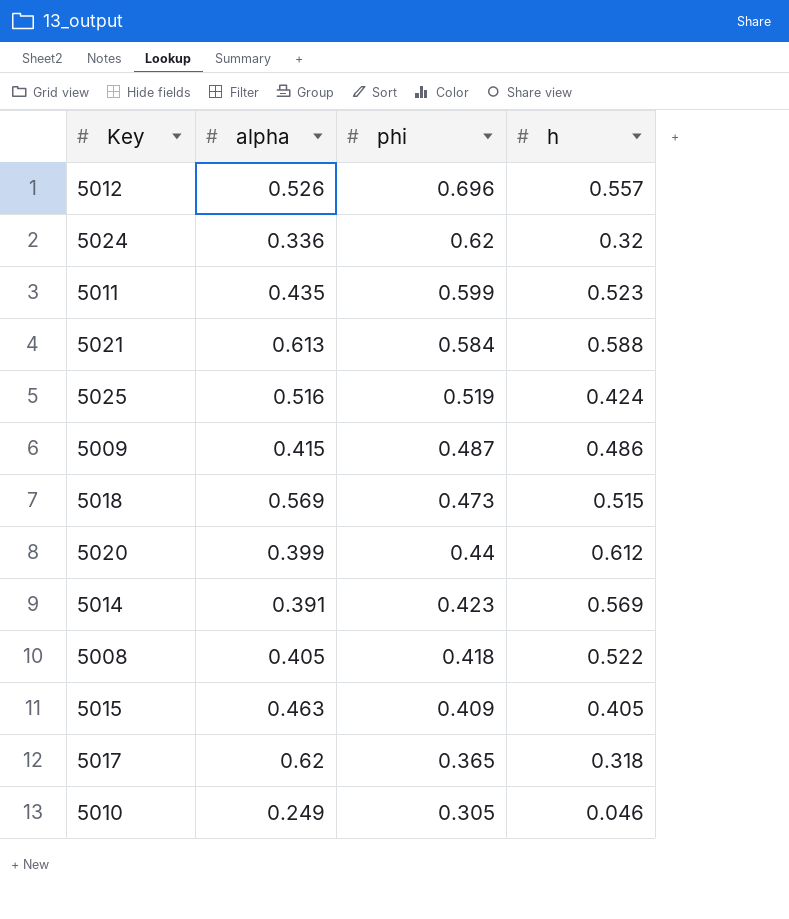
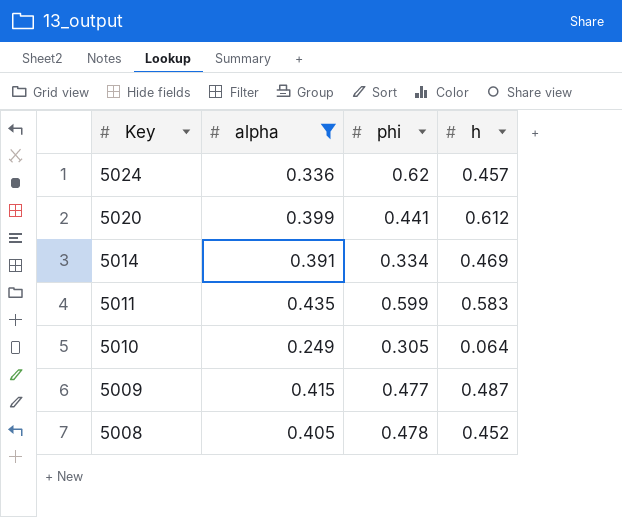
filter: none -> alpha <= 0.435
row order: phi descending -> Key descending
5024 | h: 0.32 -> 0.457
5020 | phi: 0.44 -> 0.441
5014 | phi: 0.423 -> 0.334
5014 | h: 0.569 -> 0.469
5011 | h: 0.523 -> 0.583
5010 | h: 0.046 -> 0.064
5009 | phi: 0.487 -> 0.477
5009 | h: 0.486 -> 0.487
5008 | phi: 0.418 -> 0.478
5008 | h: 0.522 -> 0.452

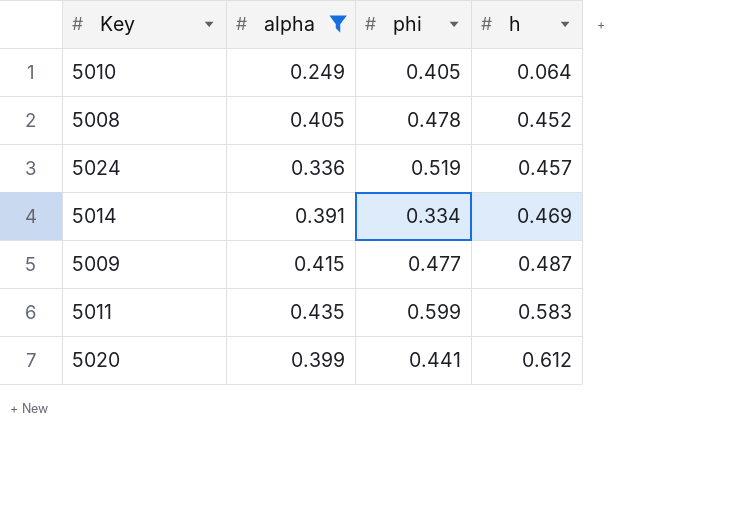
row order: Key descending -> h ascending
5010 | phi: 0.305 -> 0.405
5024 | phi: 0.62 -> 0.519

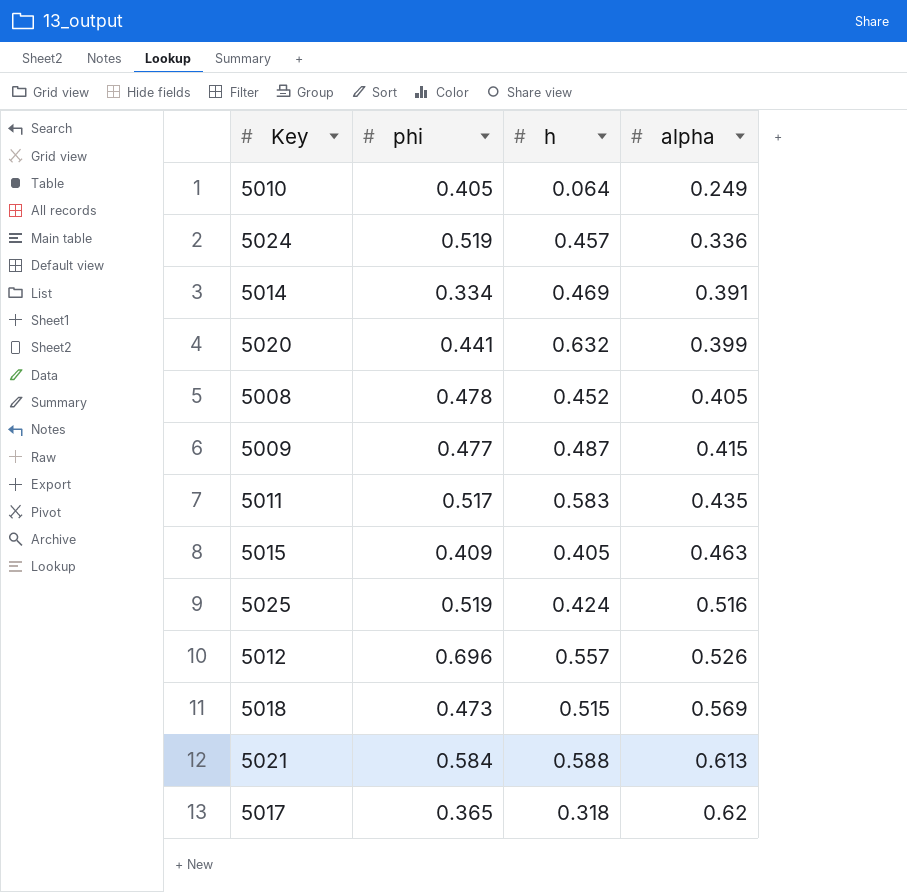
filter: alpha <= 0.435 -> none
row order: h ascending -> alpha ascending
column alpha | position: 2 -> 4
5020 | h: 0.612 -> 0.632
5011 | phi: 0.599 -> 0.517

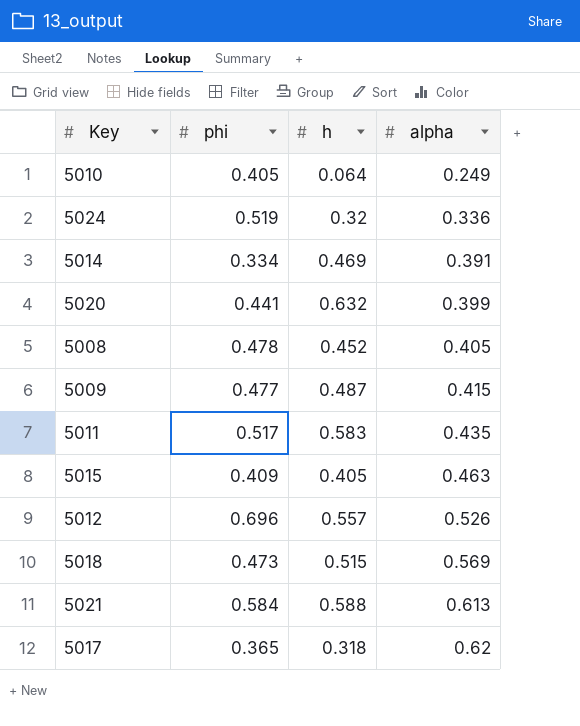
row 5025: 0.519 | 0.424 | 0.516 -> none
5024 | h: 0.457 -> 0.32

